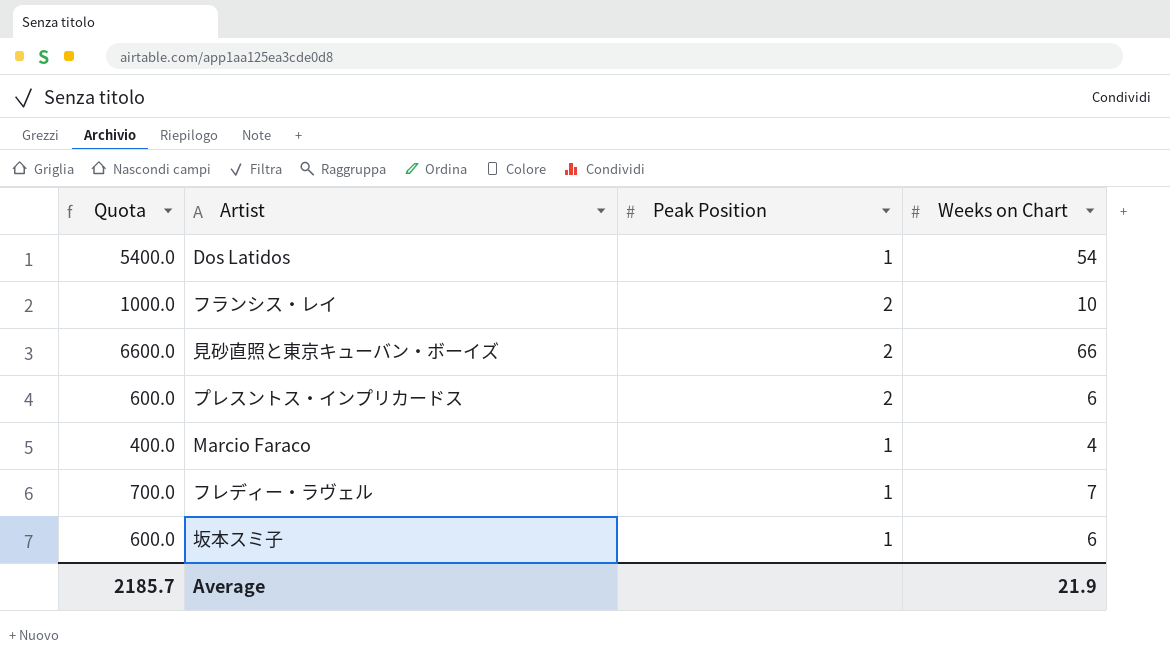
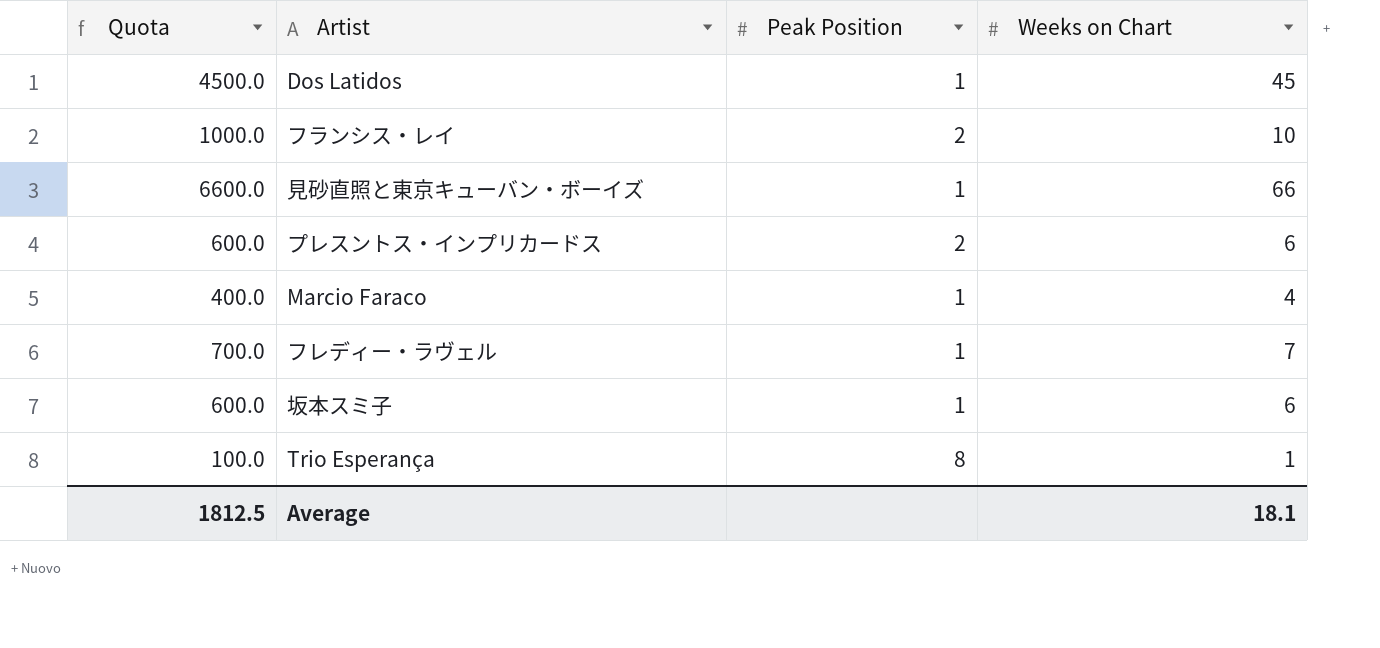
Dos Latidos | Quota: 5400.0 -> 4500.0
Dos Latidos | Weeks on Chart: 54 -> 45
見砂直照と東京キューバン・ボーイズ | Peak Position: 2 -> 1
row Trio Esperança: none -> 100.0 | 8 | 1
Average | Quota: 2185.7 -> 1812.5
Average | Weeks on Chart: 21.9 -> 18.1

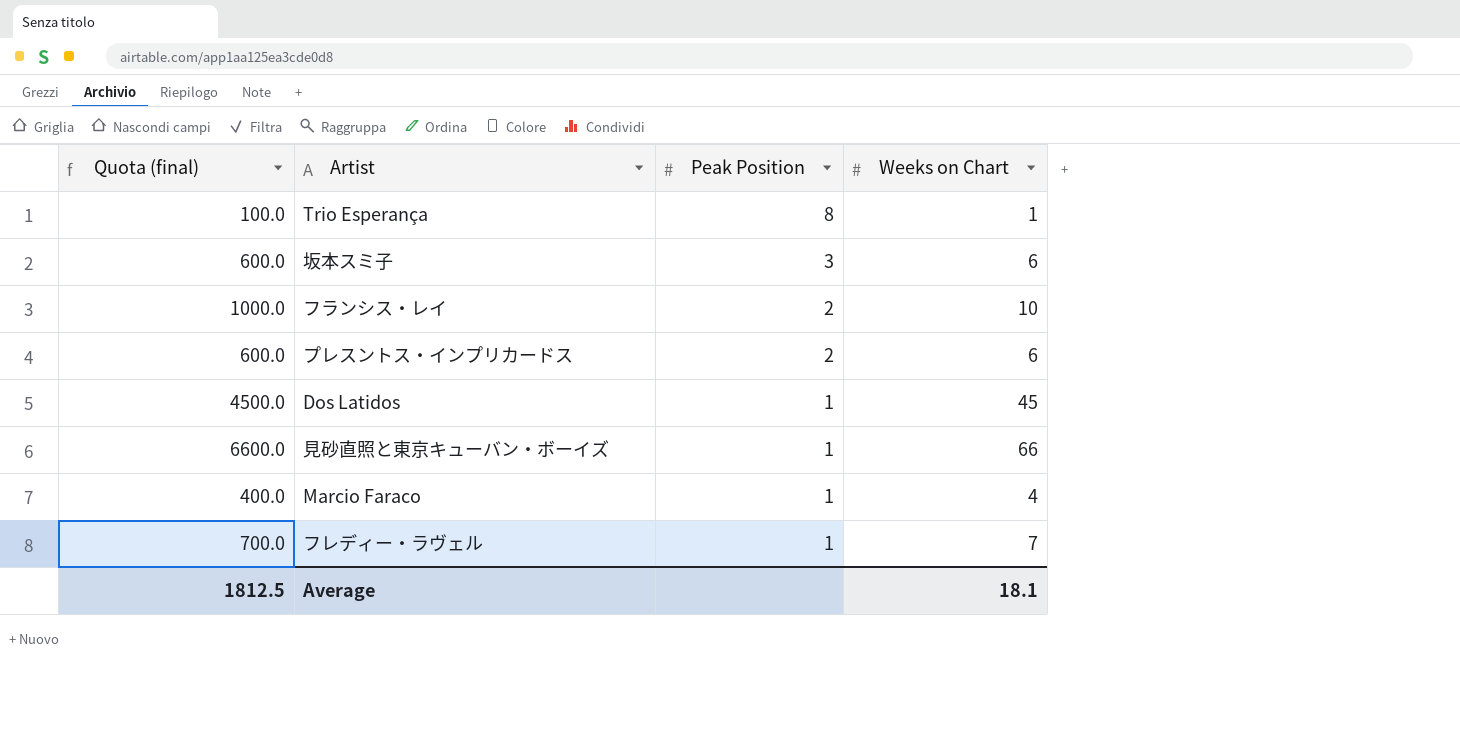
row order: none -> Peak Position descending
column name: Quota -> Quota (final)
坂本スミ子 | Peak Position: 1 -> 3

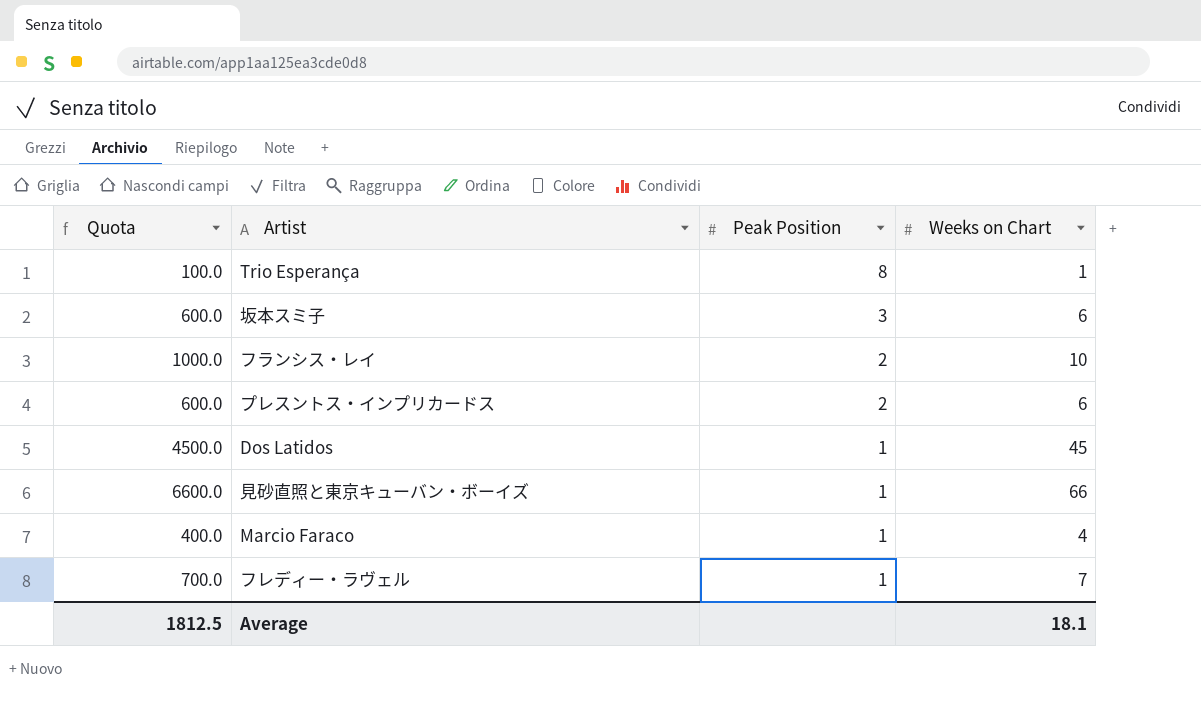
column name: Quota (final) -> Quota

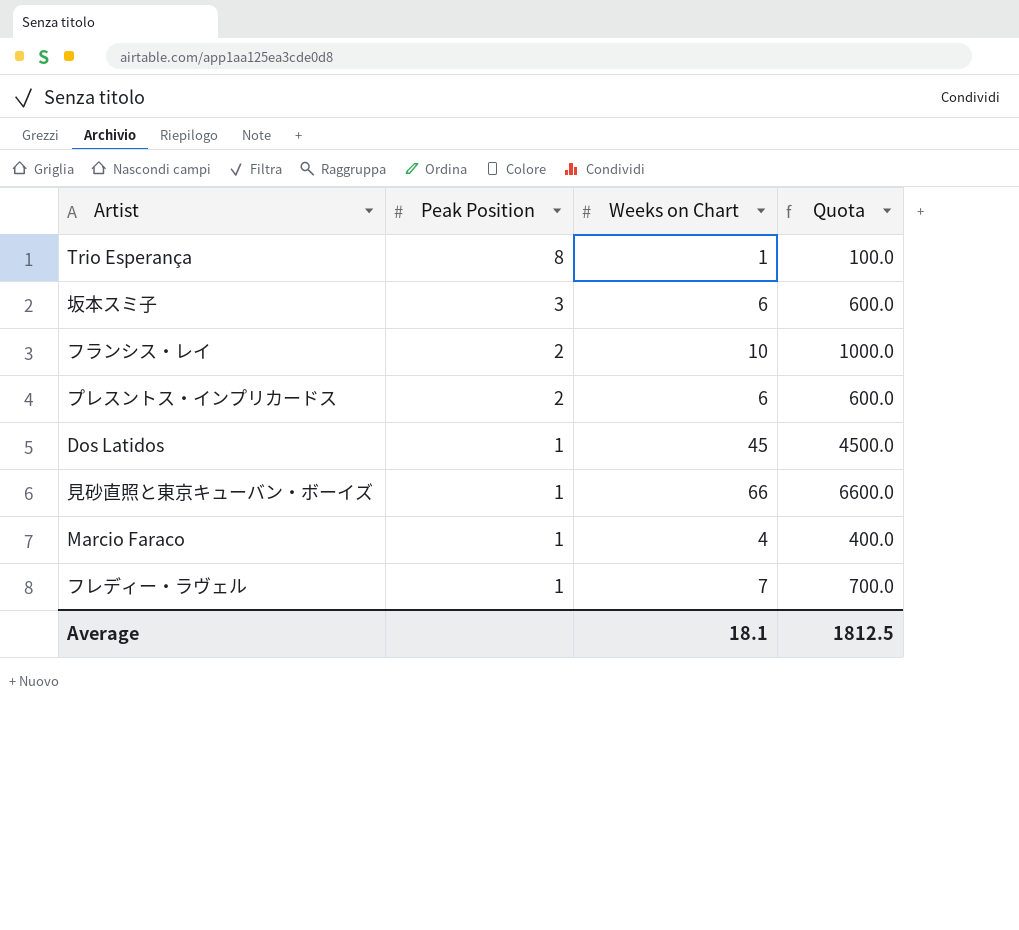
column Quota | position: 1 -> 4

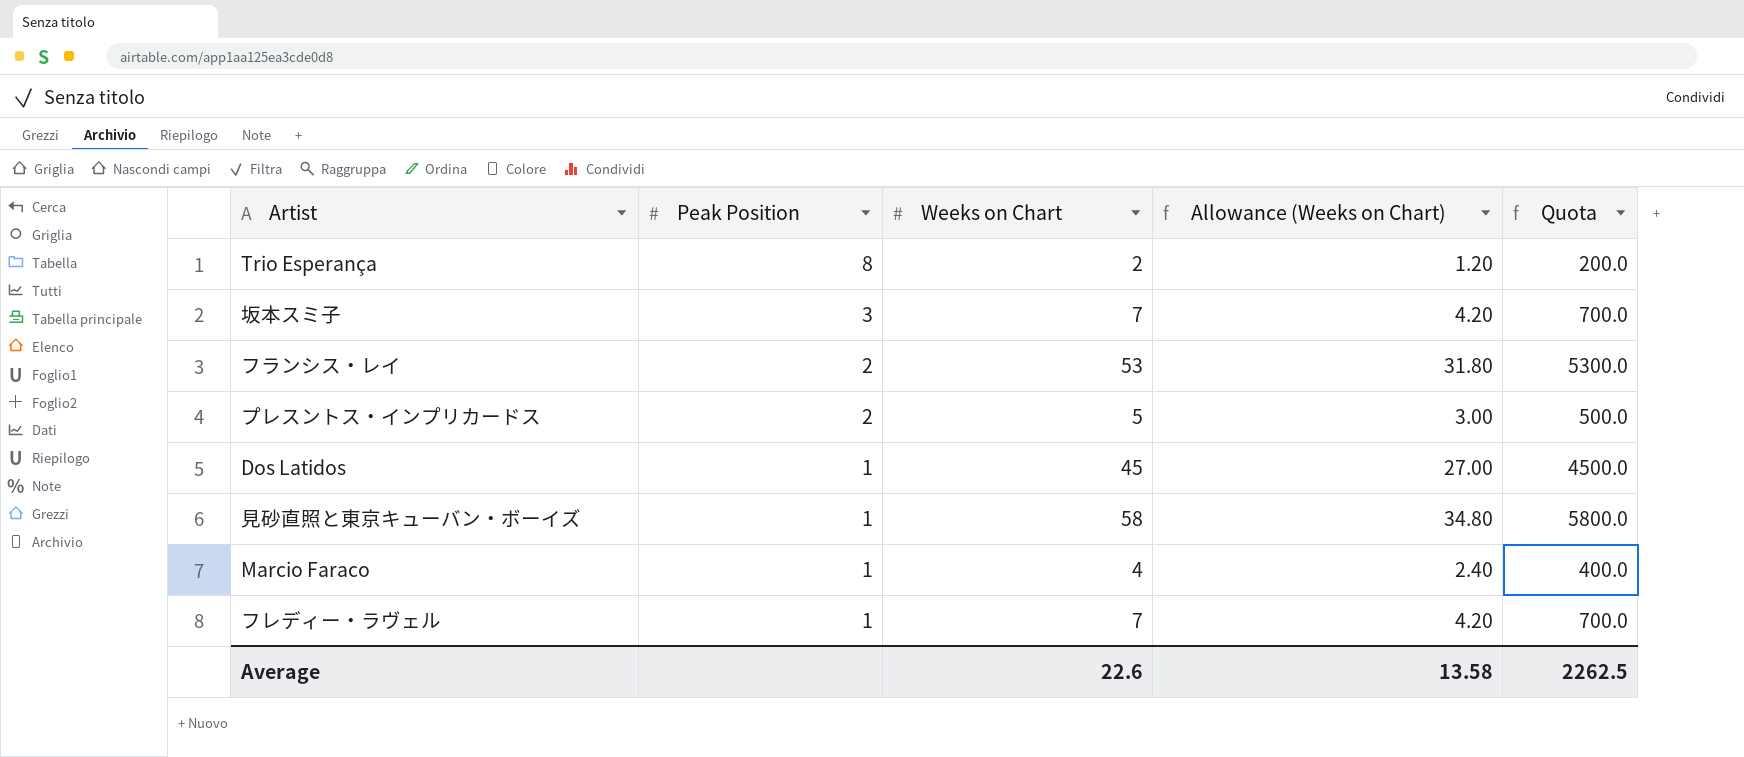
column Allowance (Weeks on Chart) | formula: none -> [Weeks on Chart] * 0.6
Trio Esperança | Weeks on Chart: 1 -> 2
Trio Esperança | Quota: 100.0 -> 200.0
坂本スミ子 | Weeks on Chart: 6 -> 7
坂本スミ子 | Quota: 600.0 -> 700.0
フランシス・レイ | Weeks on Chart: 10 -> 53
フランシス・レイ | Quota: 1000.0 -> 5300.0
プレスントス・インプリカードス | Weeks on Chart: 6 -> 5
プレスントス・インプリカードス | Quota: 600.0 -> 500.0
見砂直照と東京キューバン・ボーイズ | Weeks on Chart: 66 -> 58
見砂直照と東京キューバン・ボーイズ | Quota: 6600.0 -> 5800.0
Average | Weeks on Chart: 18.1 -> 22.6
Average | Quota: 1812.5 -> 2262.5

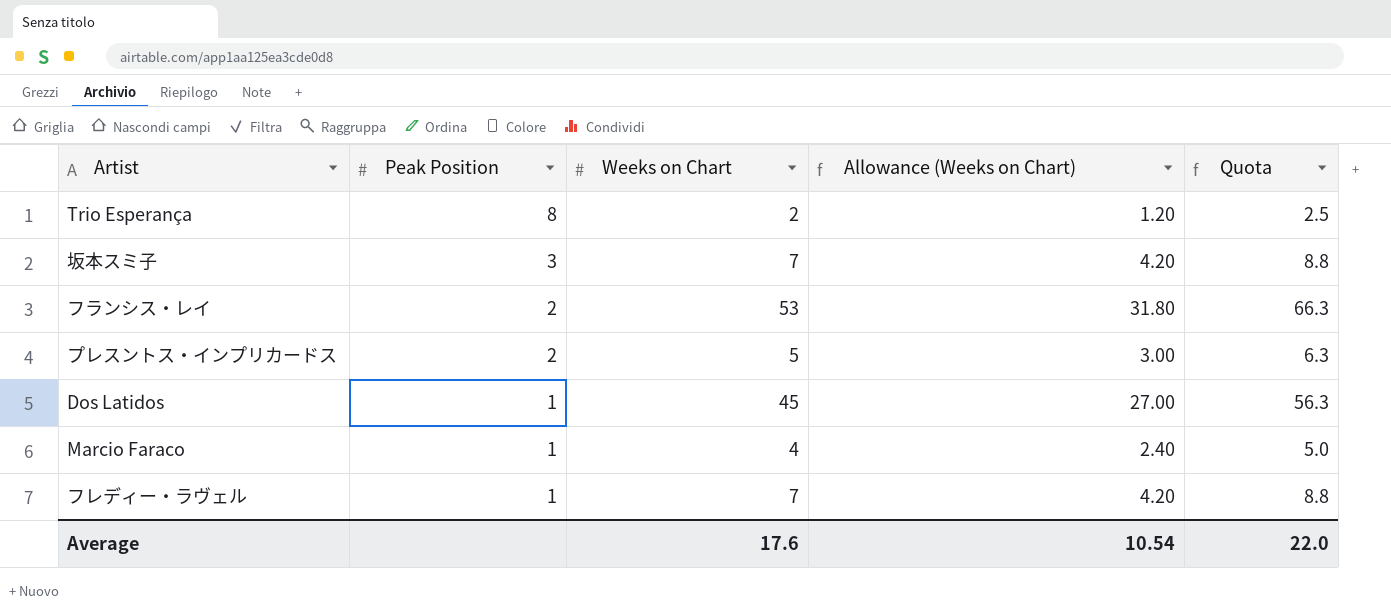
column Quota | formula: [Weeks on Chart] * 100 -> [Weeks on Chart] * 1.25
row 見砂直照と東京キューバン・ボーイズ: 1 | 58 | 34.80 | 5800.0 -> none
Average | Weeks on Chart: 22.6 -> 17.6
Average | Allowance (Weeks on Chart): 13.58 -> 10.54
Average | Quota: 2262.5 -> 22.0

